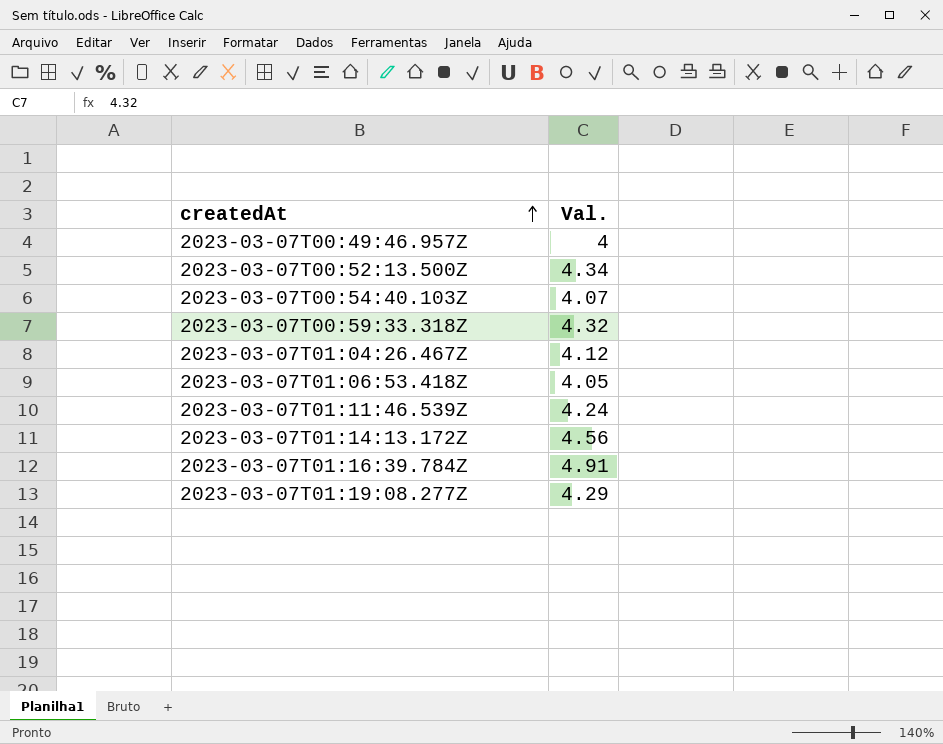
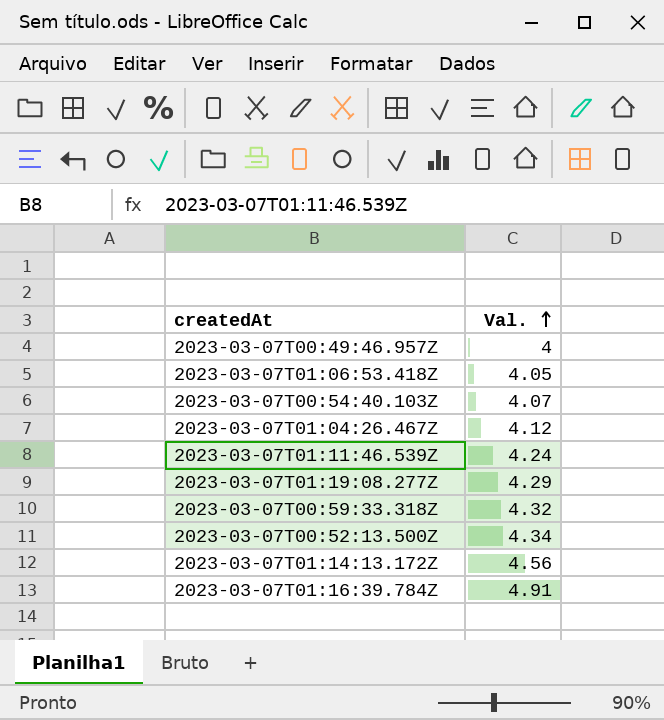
row order: createdAt ascending -> Val. ascending

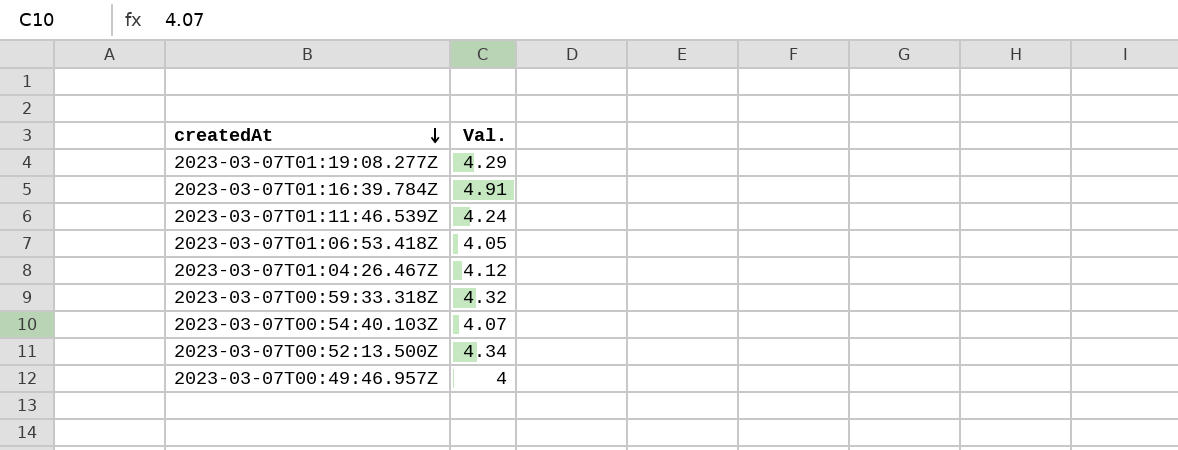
row order: Val. ascending -> createdAt descending
row 2023-03-07T01:14:13.172Z: 4.56 -> none

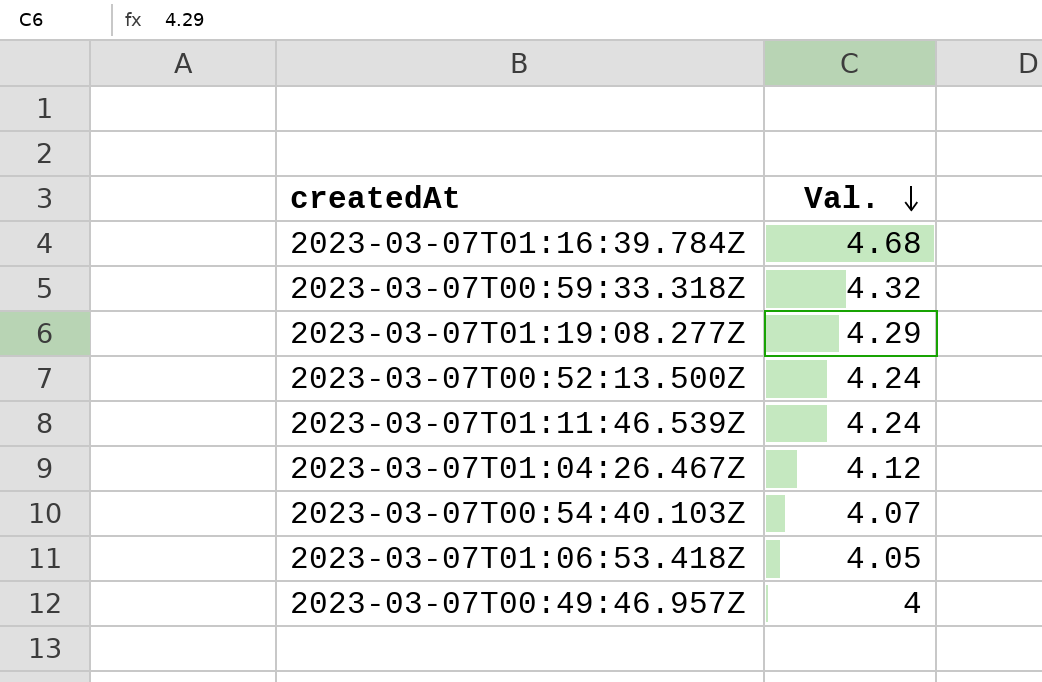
row order: createdAt descending -> Val. descending
2023-03-07T01:16:39.784Z | Val.: 4.91 -> 4.68
2023-03-07T00:52:13.500Z | Val.: 4.34 -> 4.24

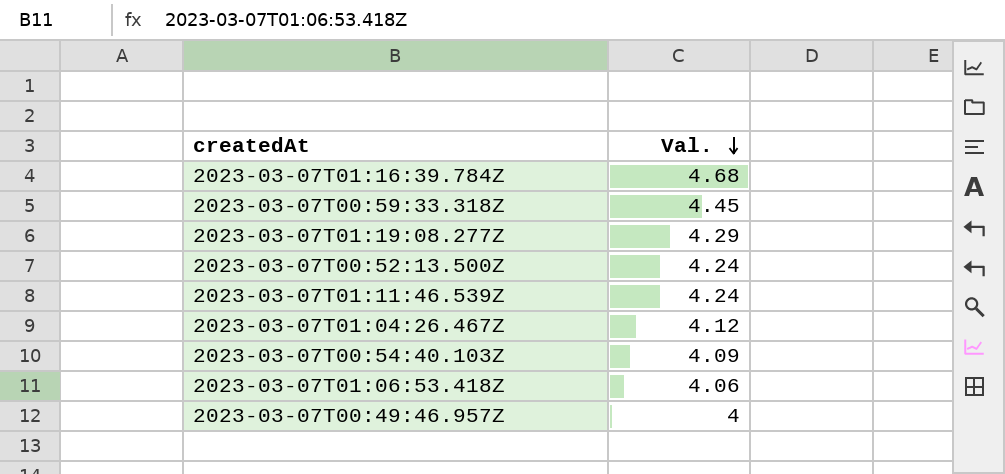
2023-03-07T00:59:33.318Z | Val.: 4.32 -> 4.45
2023-03-07T00:54:40.103Z | Val.: 4.07 -> 4.09
2023-03-07T01:06:53.418Z | Val.: 4.05 -> 4.06

